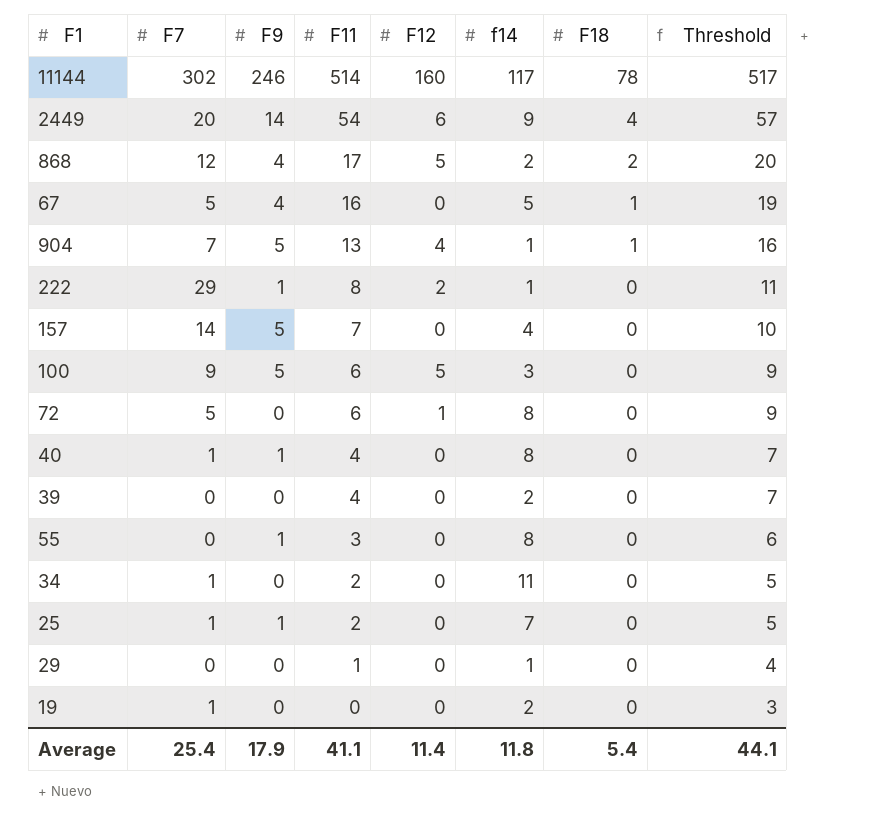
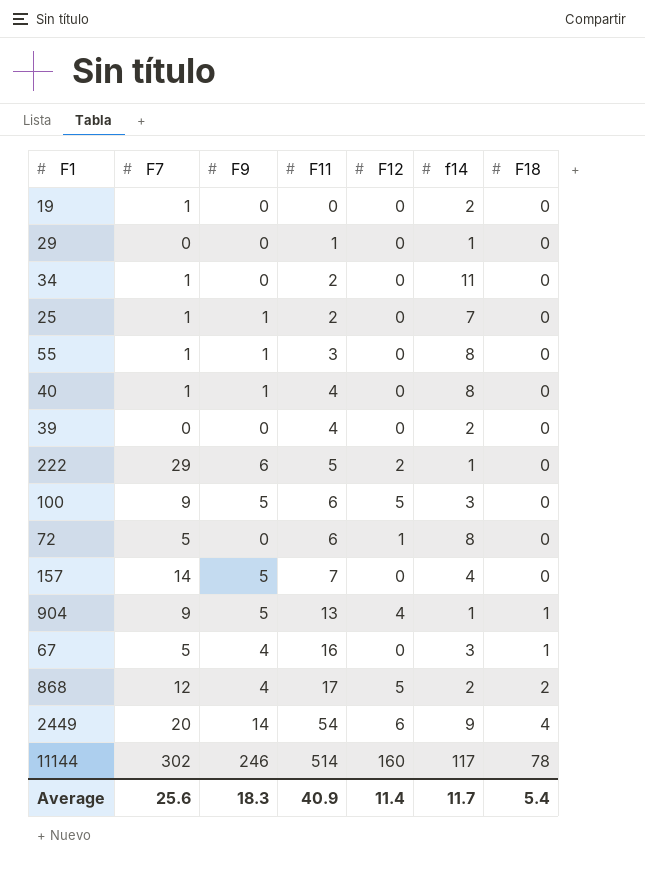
row order: F11 descending -> F11 ascending
column Threshold | formula: [F11] + 3 -> none
55 | F7: 0 -> 1
222 | F9: 1 -> 6
222 | F11: 8 -> 5
904 | F7: 7 -> 9
67 | f14: 5 -> 3
Average | F7: 25.4 -> 25.6
Average | F9: 17.9 -> 18.3
Average | F11: 41.1 -> 40.9
Average | f14: 11.8 -> 11.7

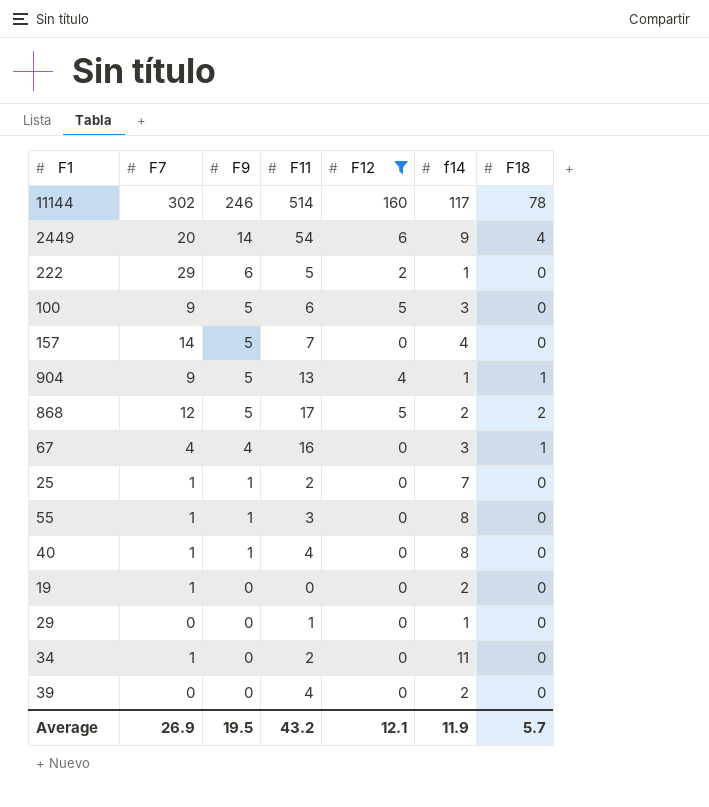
filter: none -> F12 != 1
row order: F11 ascending -> F9 descending
868 | F9: 4 -> 5
67 | F7: 5 -> 4
Average | F7: 25.6 -> 26.9
Average | F9: 18.3 -> 19.5
Average | F11: 40.9 -> 43.2
Average | F12: 11.4 -> 12.1
Average | f14: 11.7 -> 11.9
Average | F18: 5.4 -> 5.7

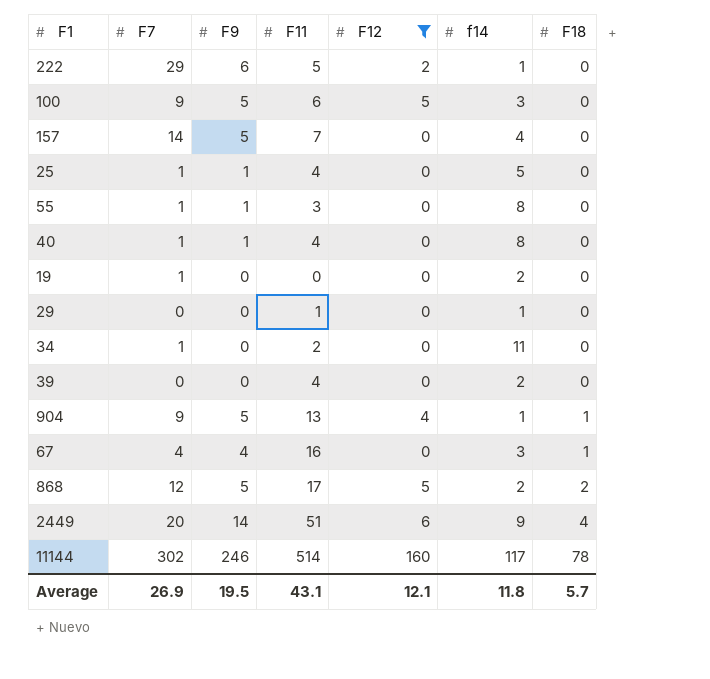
row order: F9 descending -> F18 ascending
25 | F11: 2 -> 4
25 | f14: 7 -> 5
2449 | F11: 54 -> 51
Average | F11: 43.2 -> 43.1
Average | f14: 11.9 -> 11.8

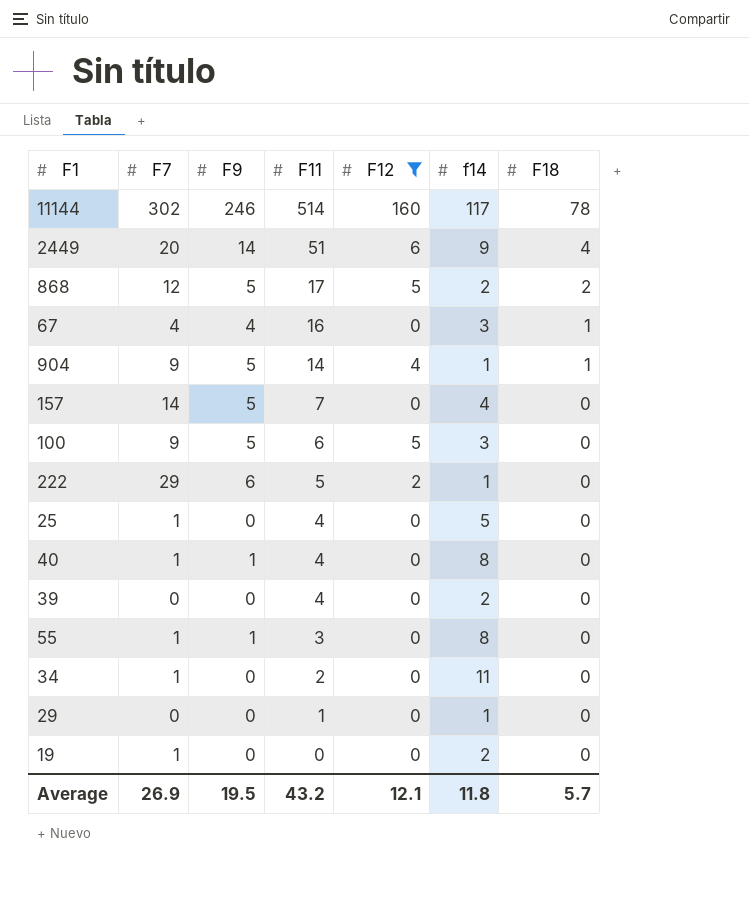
row order: F18 ascending -> F11 descending
904 | F11: 13 -> 14
25 | F9: 1 -> 0
Average | F11: 43.1 -> 43.2

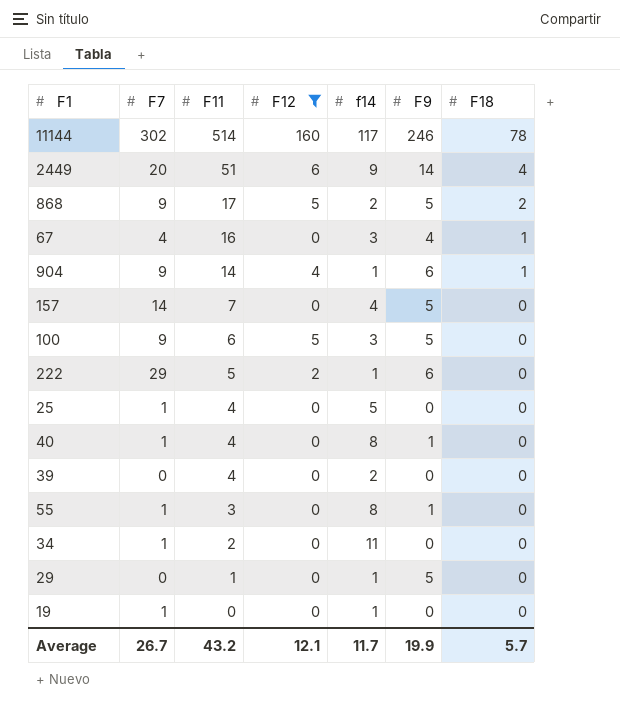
column F9 | position: 3 -> 6
868 | F7: 12 -> 9
904 | F9: 5 -> 6
29 | F9: 0 -> 5
19 | f14: 2 -> 1
Average | F7: 26.9 -> 26.7
Average | f14: 11.8 -> 11.7
Average | F9: 19.5 -> 19.9

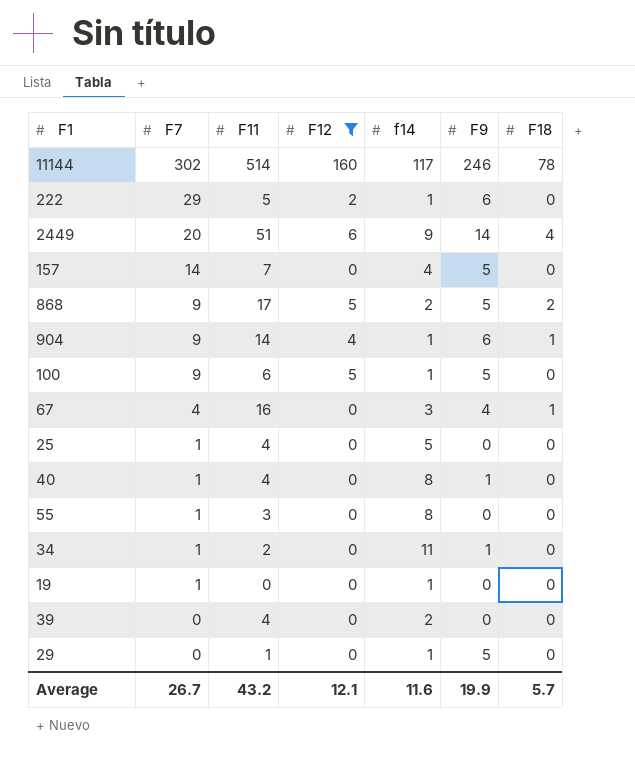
row order: F11 descending -> F7 descending
100 | f14: 3 -> 1
55 | F9: 1 -> 0
34 | F9: 0 -> 1
Average | f14: 11.7 -> 11.6

